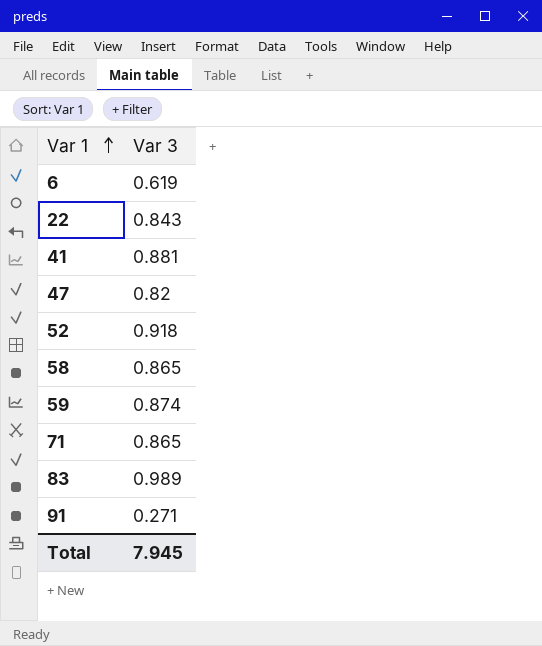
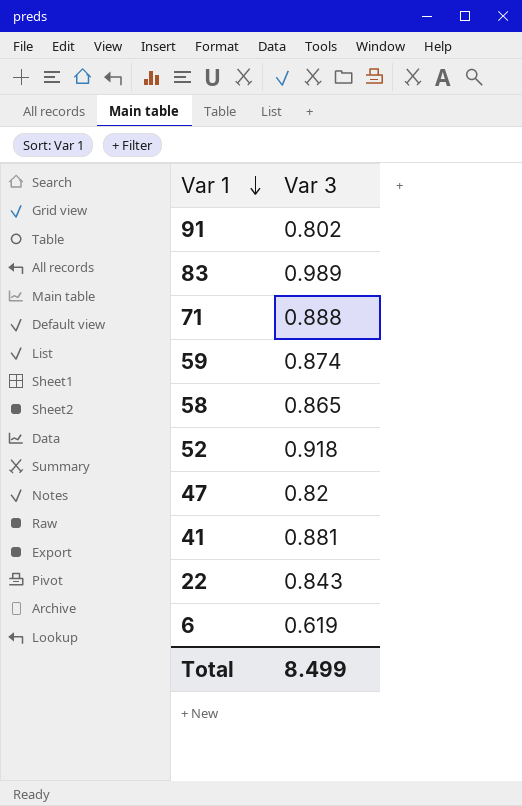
row order: Var 1 ascending -> Var 1 descending
91 | Var 3: 0.271 -> 0.802
71 | Var 3: 0.865 -> 0.888
Total | Var 3: 7.945 -> 8.499

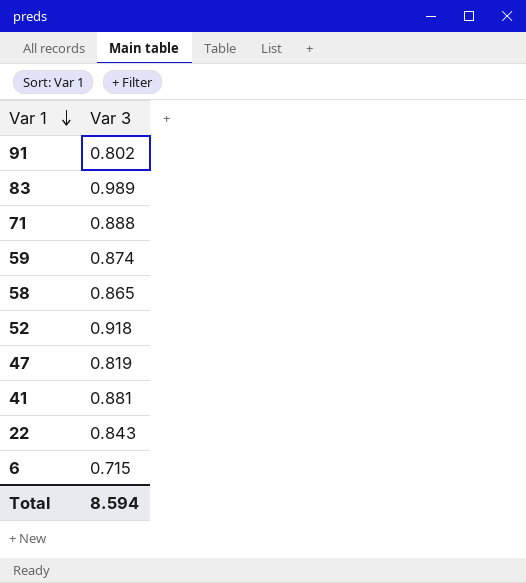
47 | Var 3: 0.82 -> 0.819
6 | Var 3: 0.619 -> 0.715
Total | Var 3: 8.499 -> 8.594

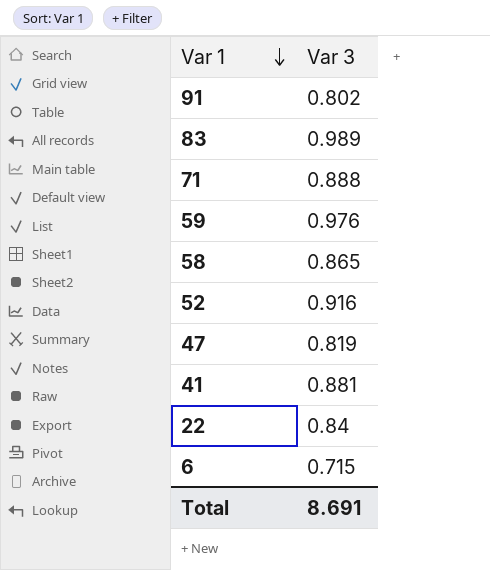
59 | Var 3: 0.874 -> 0.976
52 | Var 3: 0.918 -> 0.916
22 | Var 3: 0.843 -> 0.84
Total | Var 3: 8.594 -> 8.691

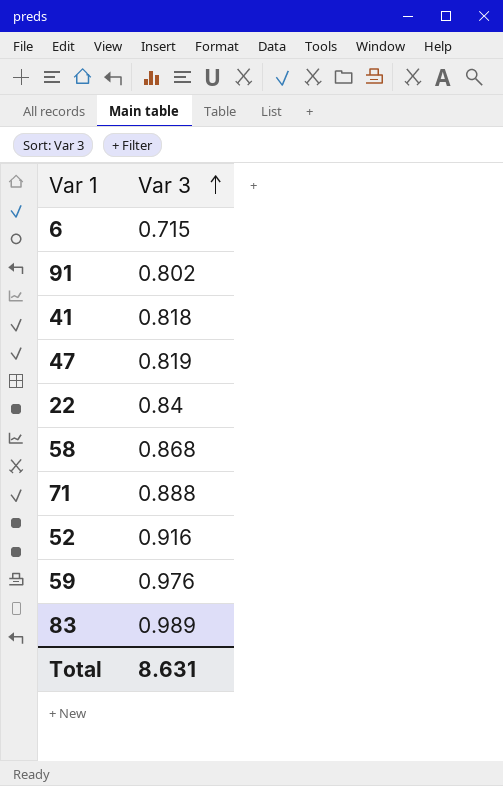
row order: Var 1 descending -> Var 3 ascending
41 | Var 3: 0.881 -> 0.818
58 | Var 3: 0.865 -> 0.868
Total | Var 3: 8.691 -> 8.631

